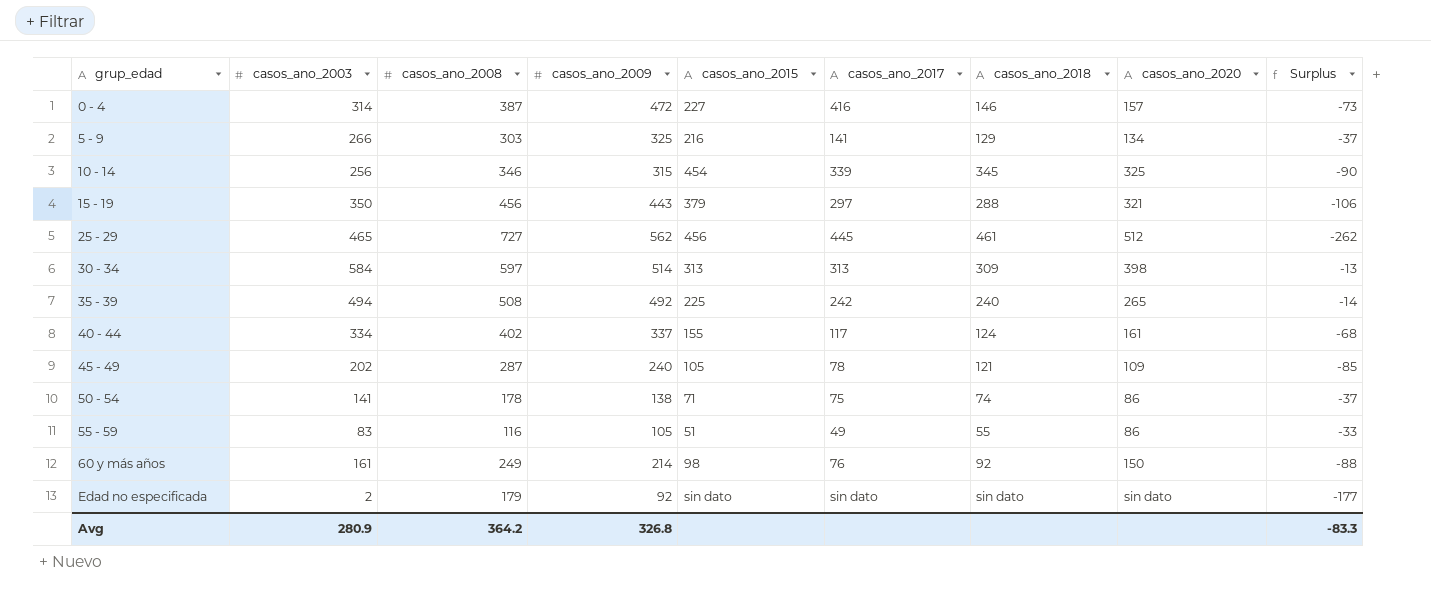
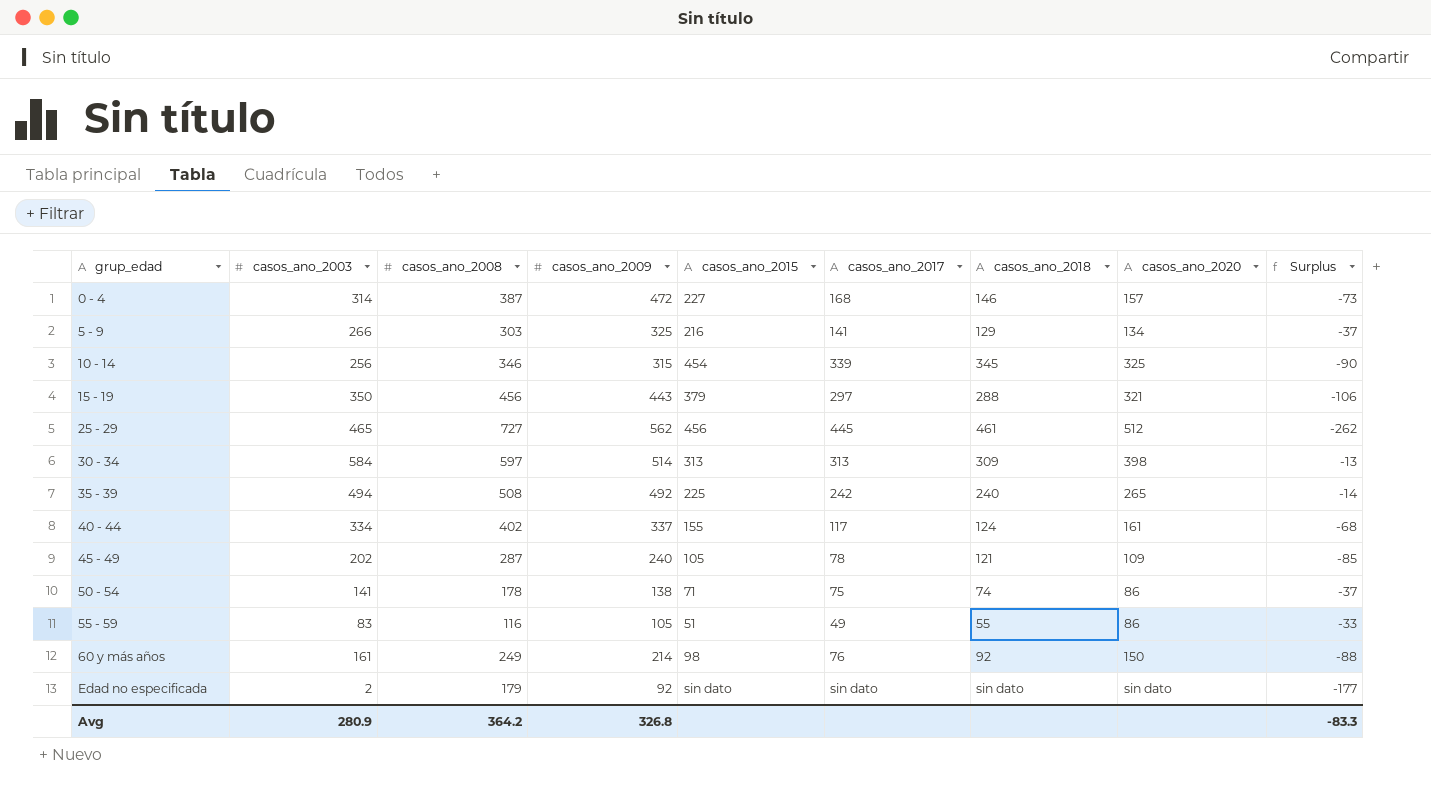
0 - 4 | casos_ano_2017: 416 -> 168

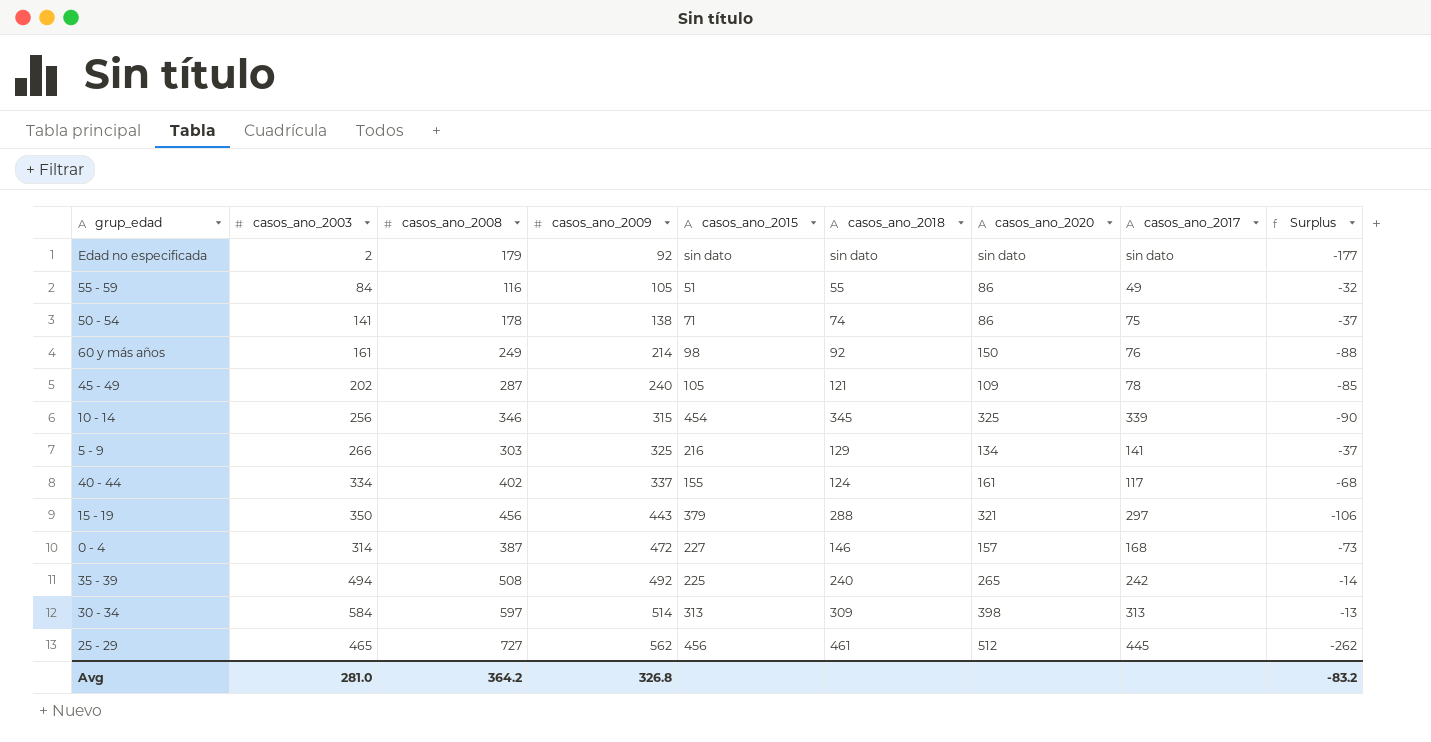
row order: grup_edad ascending -> casos_ano_2009 ascending
column casos_ano_2017 | position: 6 -> 8
55 - 59 | casos_ano_2003: 83 -> 84
55 - 59 | Surplus: -33 -> -32
Avg | casos_ano_2003: 280.9 -> 281.0
Avg | Surplus: -83.3 -> -83.2

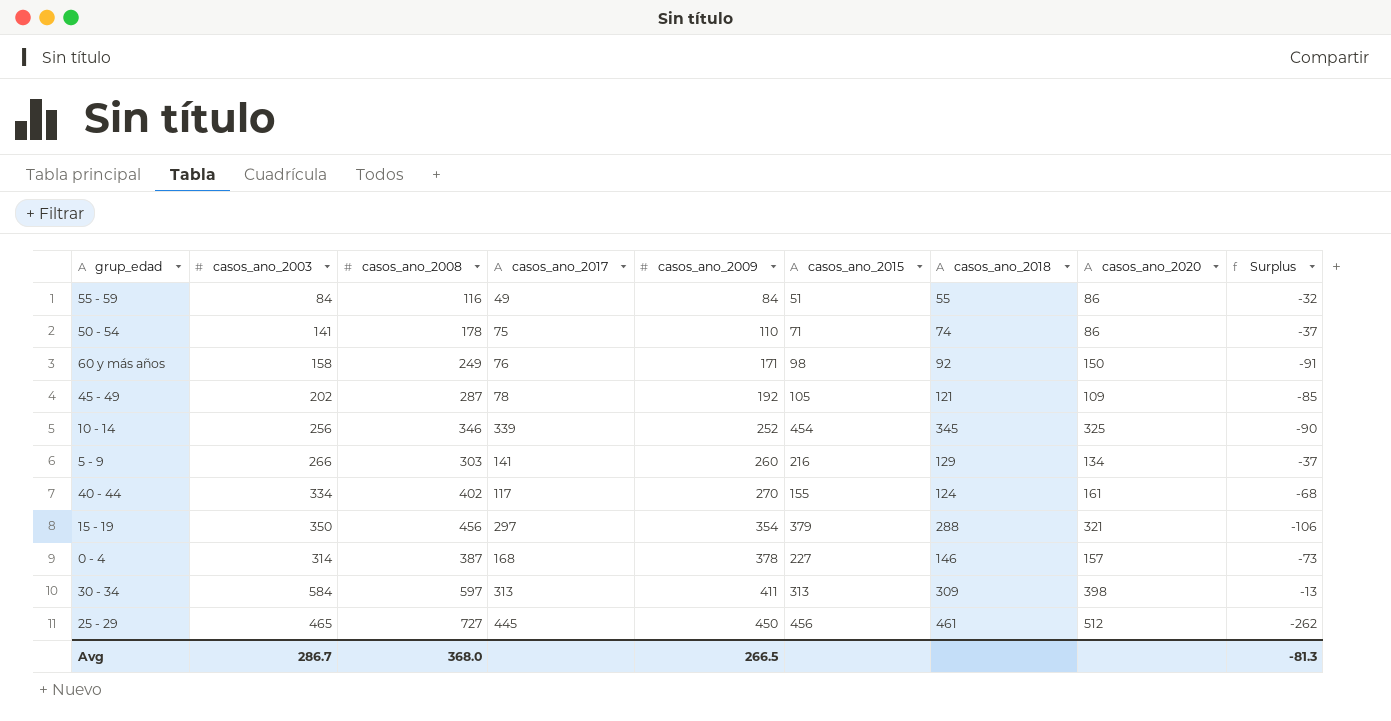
column casos_ano_2017 | position: 8 -> 4
row Edad no especificada: 2 | 179 | 92 | sin dato | sin dato | sin dato | sin dato | -177 -> none
row 35 - 39: 494 | 508 | 492 | 225 | 240 | 265 | 242 | -14 -> none
55 - 59 | casos_ano_2009: 105 -> 84
50 - 54 | casos_ano_2009: 138 -> 110
60 y más años | casos_ano_2003: 161 -> 158
60 y más años | casos_ano_2009: 214 -> 171
60 y más años | Surplus: -88 -> -91
45 - 49 | casos_ano_2009: 240 -> 192
10 - 14 | casos_ano_2009: 315 -> 252
5 - 9 | casos_ano_2009: 325 -> 260
40 - 44 | casos_ano_2009: 337 -> 270
15 - 19 | casos_ano_2009: 443 -> 354
0 - 4 | casos_ano_2009: 472 -> 378
30 - 34 | casos_ano_2009: 514 -> 411
25 - 29 | casos_ano_2009: 562 -> 450
Avg | casos_ano_2003: 281.0 -> 286.7
Avg | casos_ano_2008: 364.2 -> 368.0
Avg | casos_ano_2009: 326.8 -> 266.5
Avg | Surplus: -83.2 -> -81.3

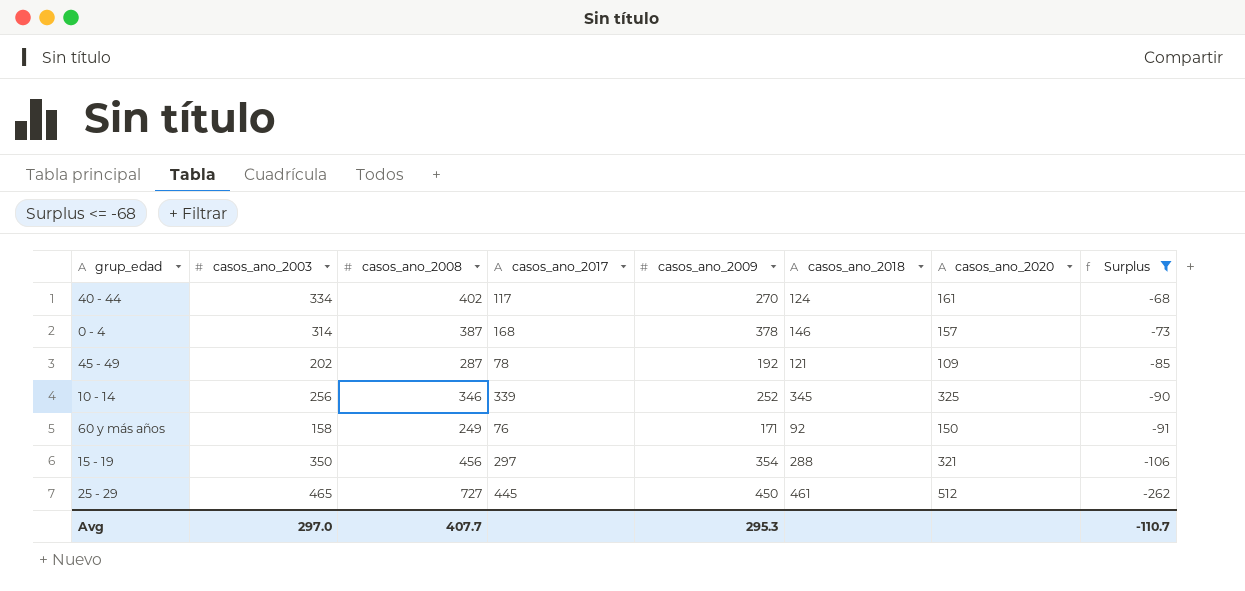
filter: none -> Surplus <= -68
row order: casos_ano_2009 ascending -> Surplus descending
column casos_ano_2015 | position: 6 -> none
Avg | casos_ano_2003: 286.7 -> 297.0
Avg | casos_ano_2008: 368.0 -> 407.7
Avg | casos_ano_2009: 266.5 -> 295.3
Avg | Surplus: -81.3 -> -110.7

